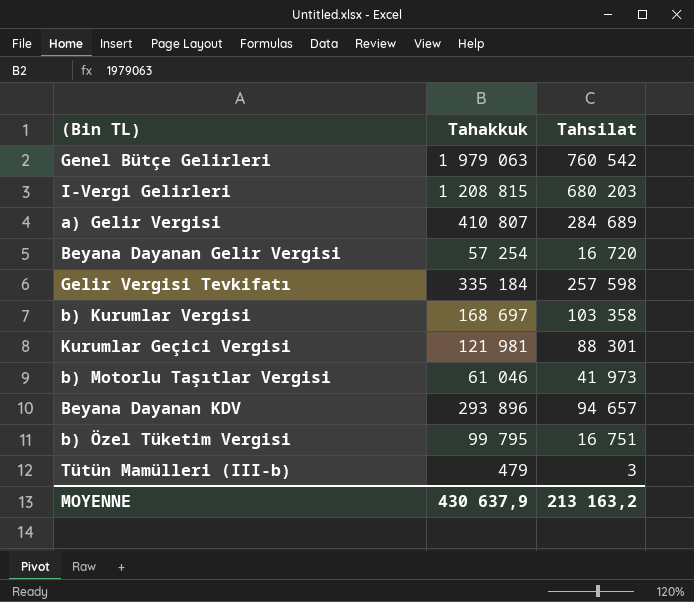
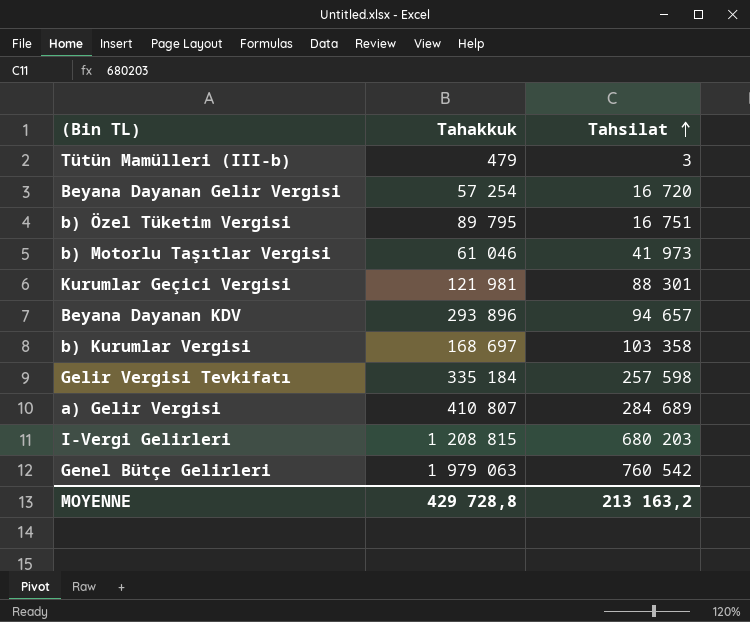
row order: none -> Tahsilat ascending
b) Özel Tüketim Vergisi | Tahakkuk: 99 795 -> 89 795
MOYENNE | Tahakkuk: 430 637,9 -> 429 728,8

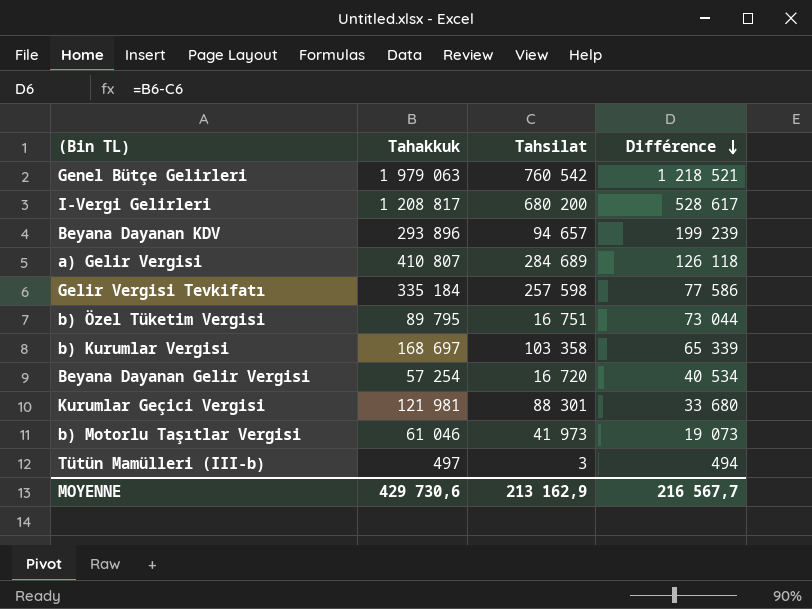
row order: Tahsilat ascending -> Différence descending
column Différence | formula: none -> [Tahakkuk] - [Tahsilat]
I-Vergi Gelirleri | Tahakkuk: 1 208 815 -> 1 208 817
I-Vergi Gelirleri | Tahsilat: 680 203 -> 680 200
Tütün Mamülleri (III-b) | Tahakkuk: 479 -> 497
MOYENNE | Tahakkuk: 429 728,8 -> 429 730,6
MOYENNE | Tahsilat: 213 163,2 -> 213 162,9

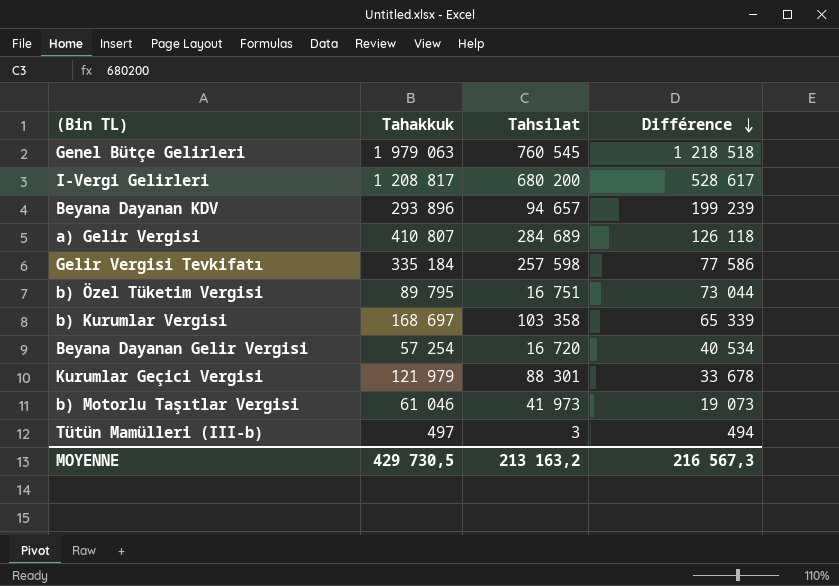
Genel Bütçe Gelirleri | Tahsilat: 760 542 -> 760 545
Genel Bütçe Gelirleri | Différence: 1 218 521 -> 1 218 518
Kurumlar Geçici Vergisi | Tahakkuk: 121 981 -> 121 979
Kurumlar Geçici Vergisi | Différence: 33 680 -> 33 678
MOYENNE | Tahakkuk: 429 730,6 -> 429 730,5
MOYENNE | Tahsilat: 213 162,9 -> 213 163,2
MOYENNE | Différence: 216 567,7 -> 216 567,3

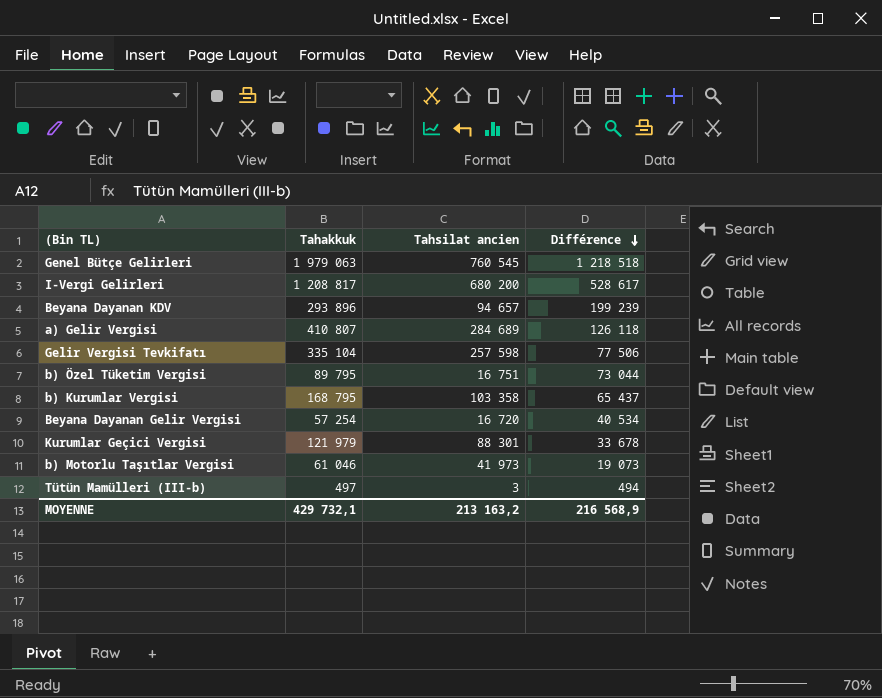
column name: Tahsilat -> Tahsilat ancien
Gelir Vergisi Tevkifatı | Tahakkuk: 335 184 -> 335 104
Gelir Vergisi Tevkifatı | Différence: 77 586 -> 77 506
b) Kurumlar Vergisi | Tahakkuk: 168 697 -> 168 795
b) Kurumlar Vergisi | Différence: 65 339 -> 65 437
MOYENNE | Tahakkuk: 429 730,5 -> 429 732,1
MOYENNE | Différence: 216 567,3 -> 216 568,9

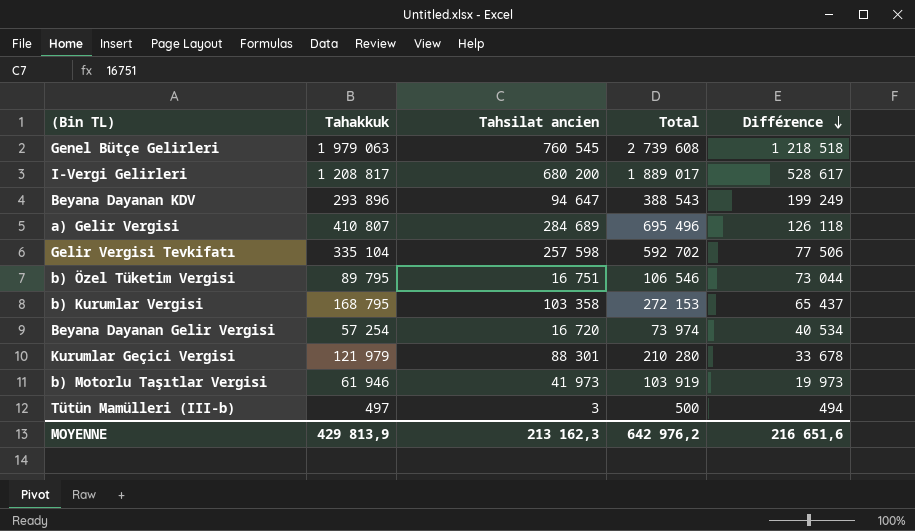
column Total | formula: none -> [Tahakkuk] + [Tahsilat ancien]
Beyana Dayanan KDV | Tahsilat ancien: 94 657 -> 94 647
Beyana Dayanan KDV | Différence: 199 239 -> 199 249
b) Motorlu Taşıtlar Vergisi | Tahakkuk: 61 046 -> 61 946
b) Motorlu Taşıtlar Vergisi | Différence: 19 073 -> 19 973
MOYENNE | Tahakkuk: 429 732,1 -> 429 813,9
MOYENNE | Tahsilat ancien: 213 163,2 -> 213 162,3
MOYENNE | Différence: 216 568,9 -> 216 651,6

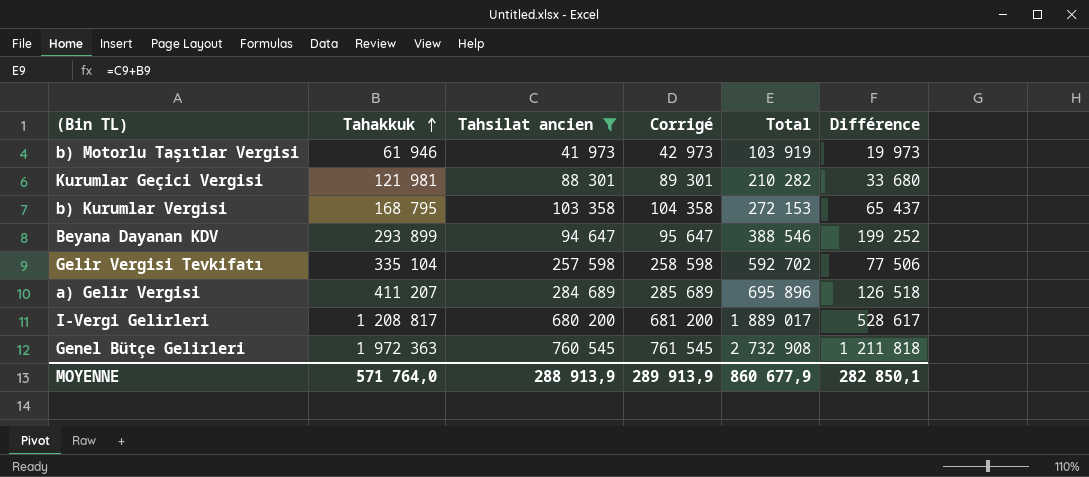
filter: none -> Tahsilat ancien >= 41 973
row order: Différence descending -> Tahakkuk ascending
column Corrigé | formula: none -> [Tahsilat ancien] + 1000
Kurumlar Geçici Vergisi | Tahakkuk: 121 979 -> 121 981
Kurumlar Geçici Vergisi | Total: 210 280 -> 210 282
Kurumlar Geçici Vergisi | Différence: 33 678 -> 33 680
Beyana Dayanan KDV | Tahakkuk: 293 896 -> 293 899
Beyana Dayanan KDV | Total: 388 543 -> 388 546
Beyana Dayanan KDV | Différence: 199 249 -> 199 252
a) Gelir Vergisi | Tahakkuk: 410 807 -> 411 207
a) Gelir Vergisi | Total: 695 496 -> 695 896
a) Gelir Vergisi | Différence: 126 118 -> 126 518
Genel Bütçe Gelirleri | Tahakkuk: 1 979 063 -> 1 972 363
Genel Bütçe Gelirleri | Total: 2 739 608 -> 2 732 908
Genel Bütçe Gelirleri | Différence: 1 218 518 -> 1 211 818
MOYENNE | Tahakkuk: 429 813,9 -> 571 764,0
MOYENNE | Tahsilat ancien: 213 162,3 -> 288 913,9
MOYENNE | Total: 642 976,2 -> 860 677,9
MOYENNE | Différence: 216 651,6 -> 282 850,1

